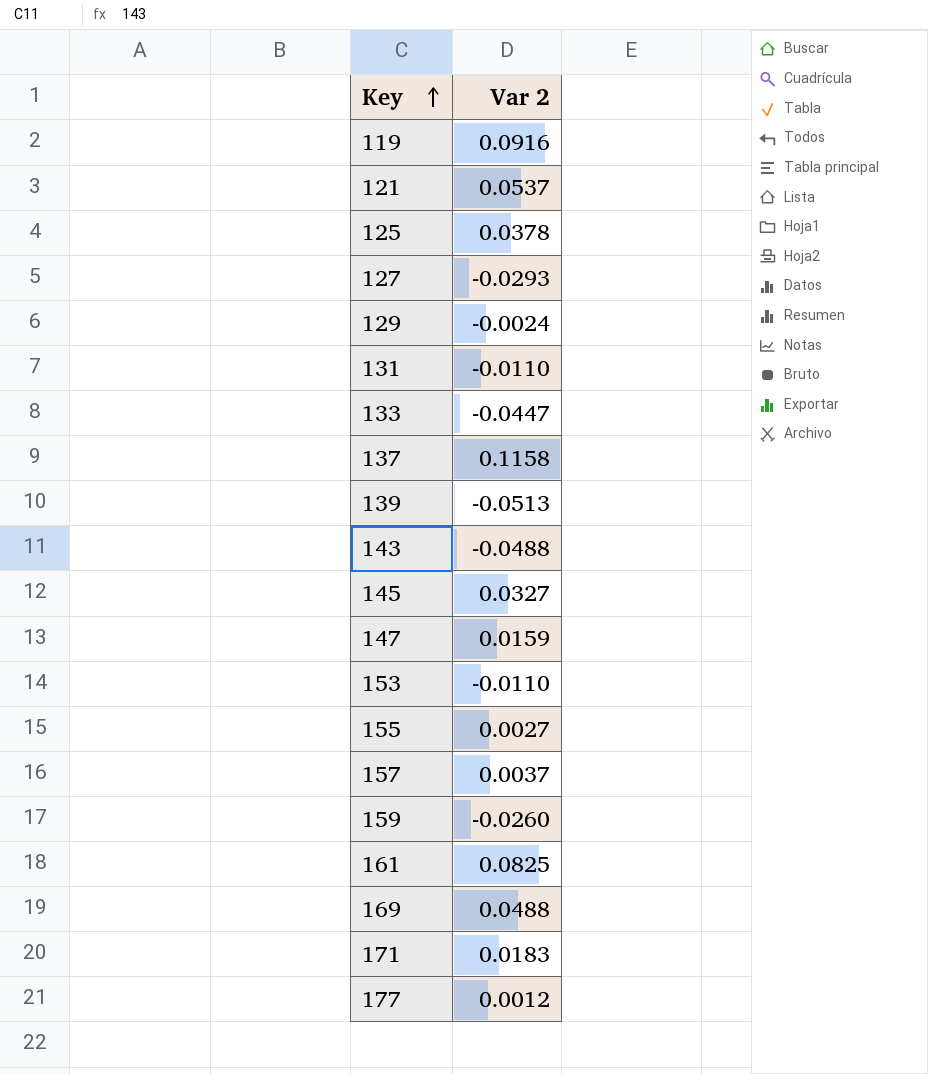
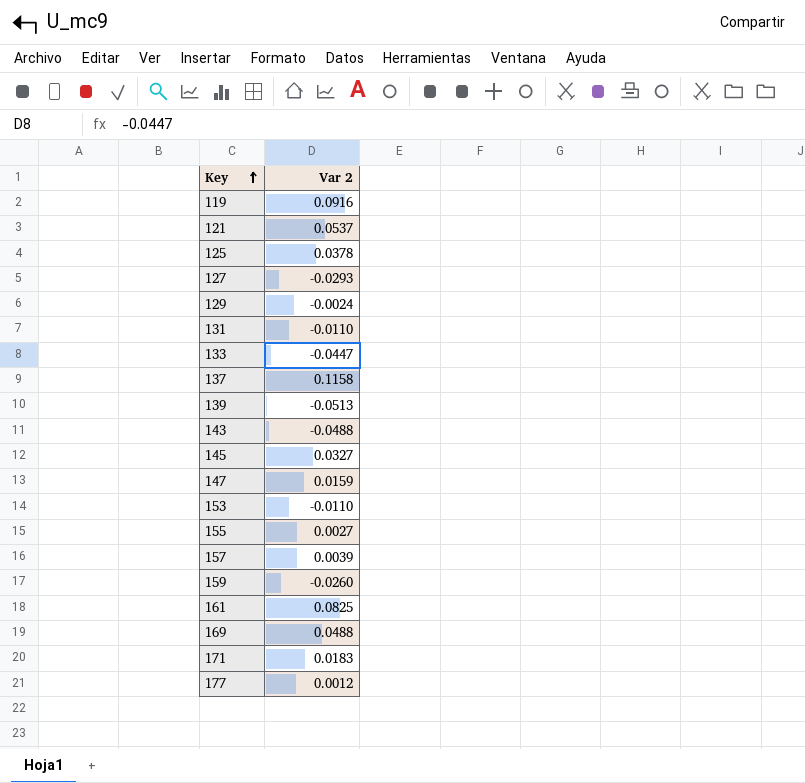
157 | Var 2: 0.0037 -> 0.0039

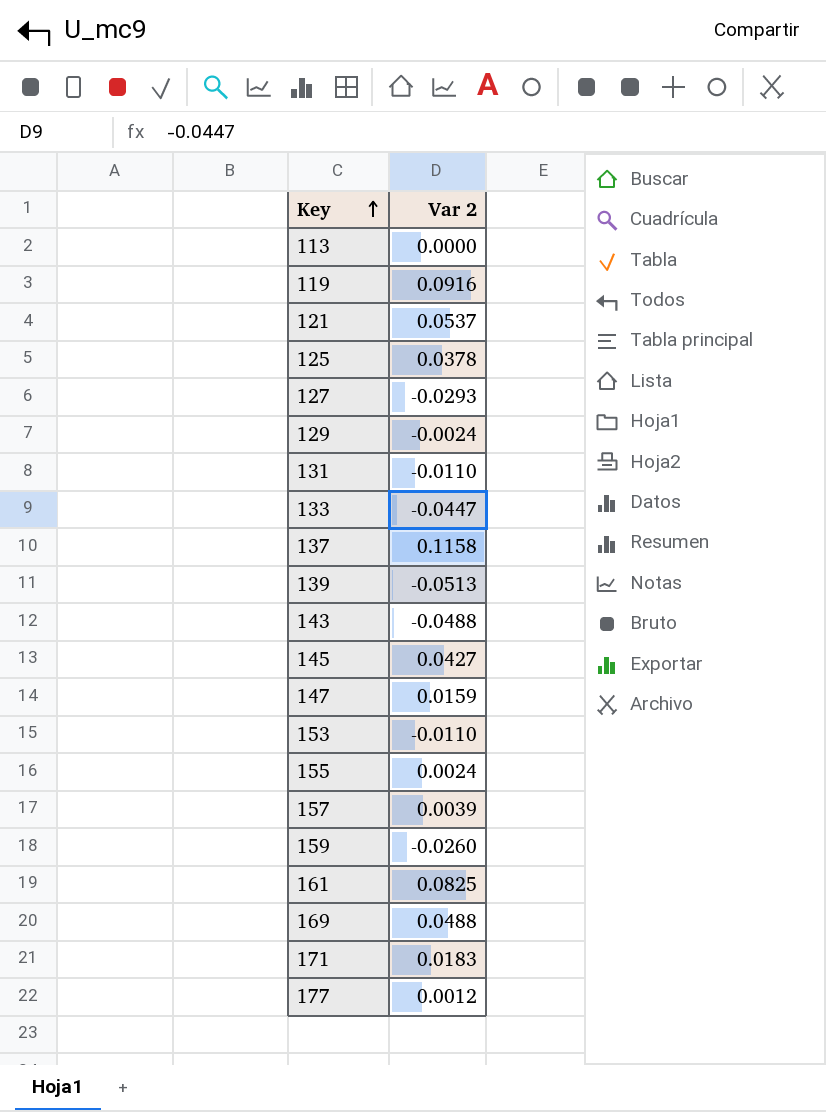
row 113: none -> 0.0000
145 | Var 2: 0.0327 -> 0.0427
155 | Var 2: 0.0027 -> 0.0024

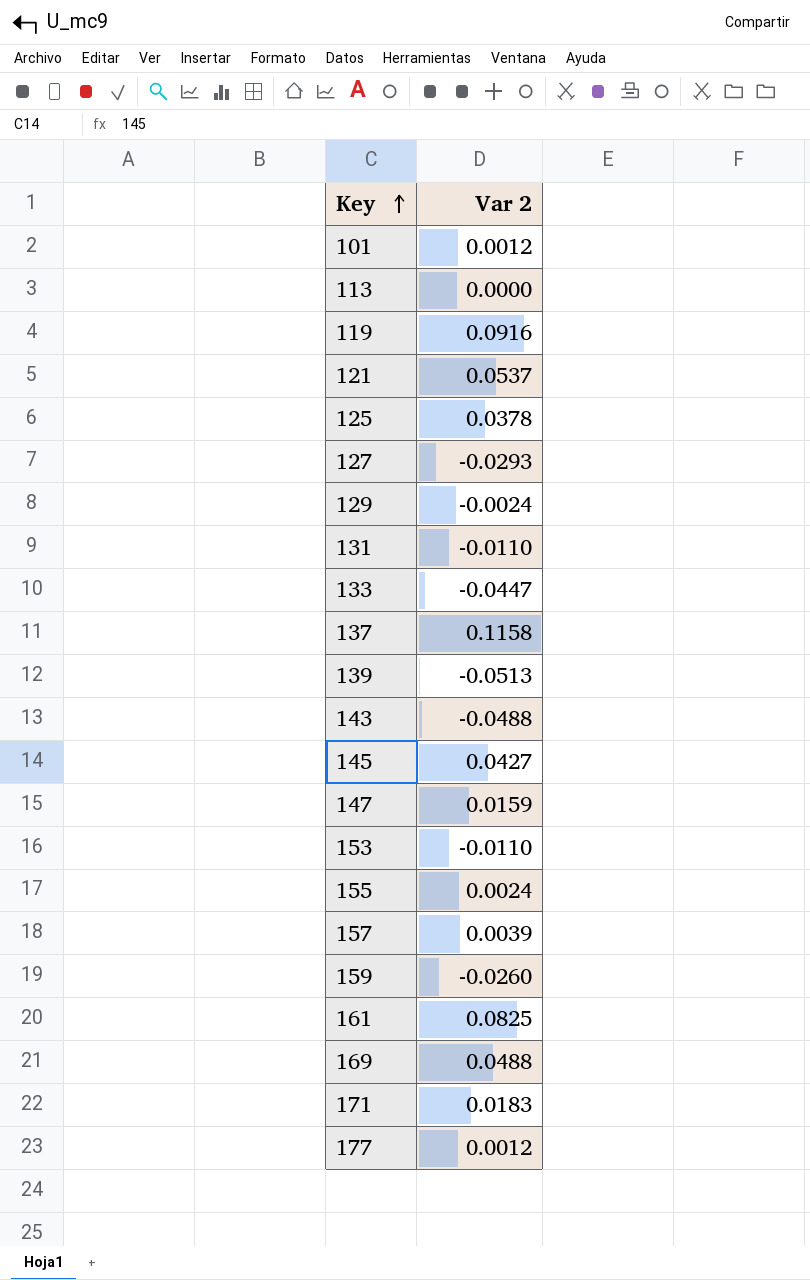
row 101: none -> 0.0012

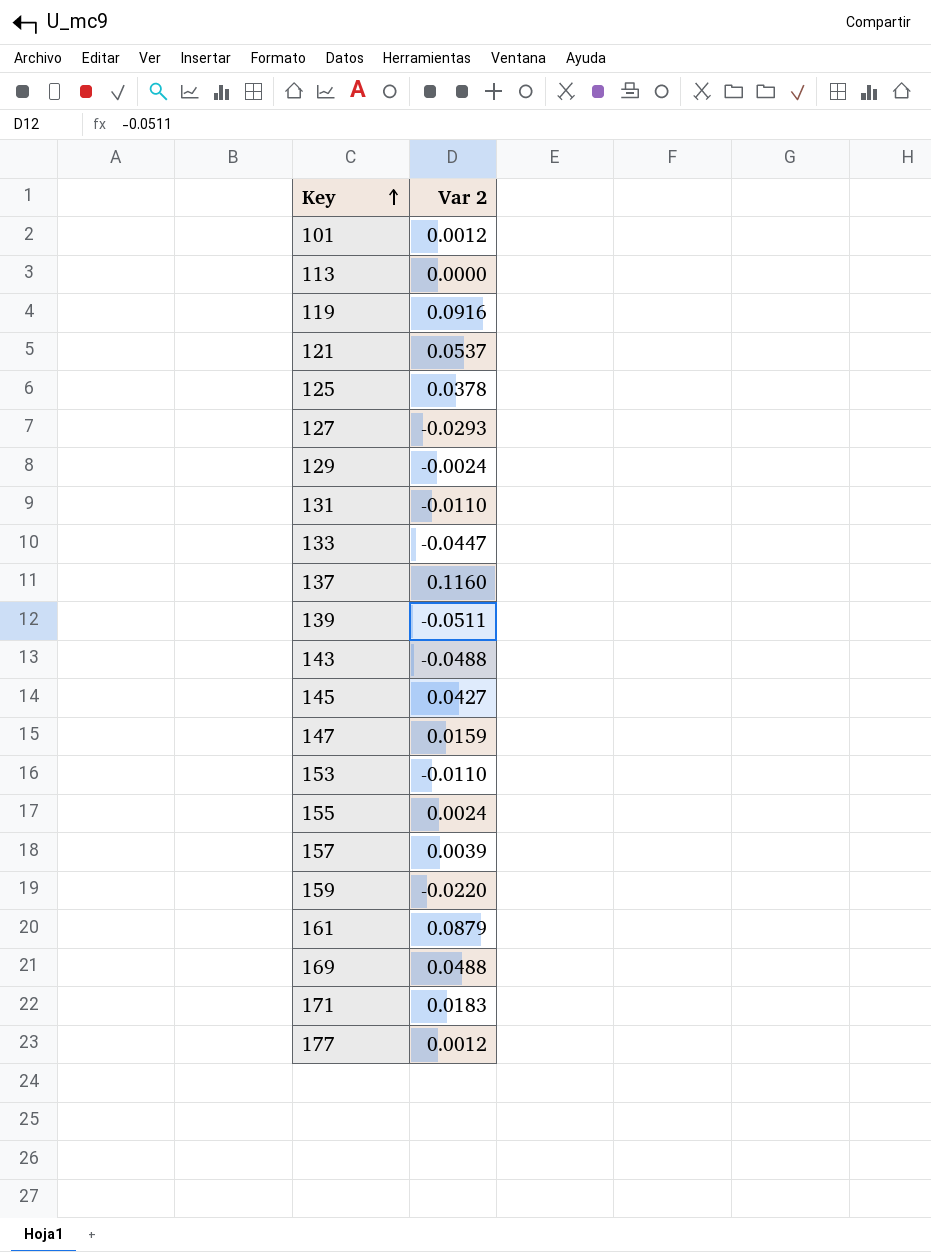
137 | Var 2: 0.1158 -> 0.1160
139 | Var 2: -0.0513 -> -0.0511
159 | Var 2: -0.0260 -> -0.0220
161 | Var 2: 0.0825 -> 0.0879

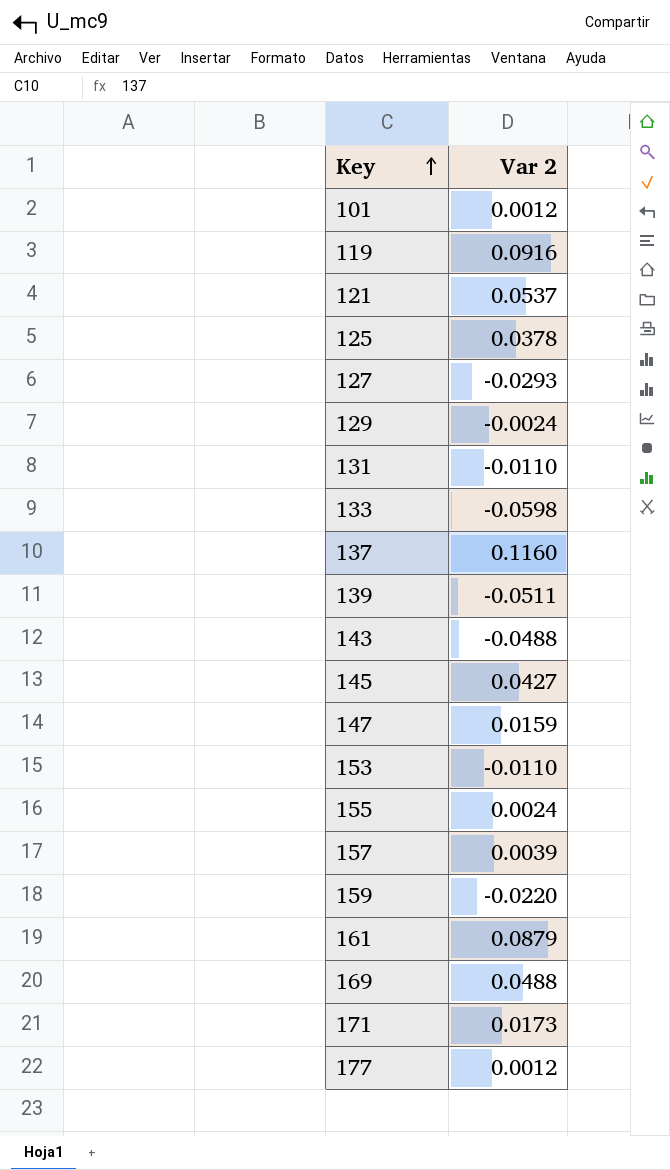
row 113: 0.0000 -> none
133 | Var 2: -0.0447 -> -0.0598
171 | Var 2: 0.0183 -> 0.0173

